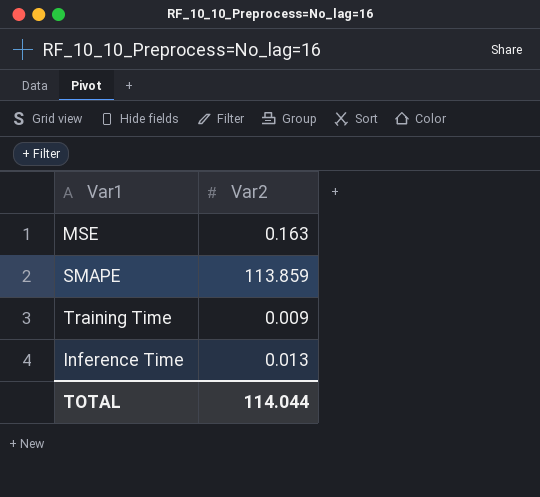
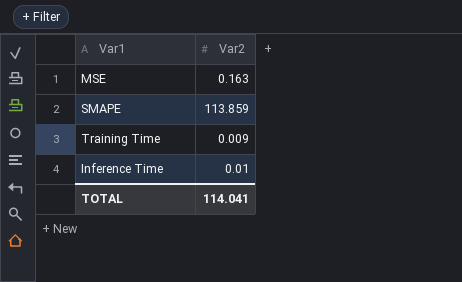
Inference Time | Var2: 0.013 -> 0.01
TOTAL | Var2: 114.044 -> 114.041

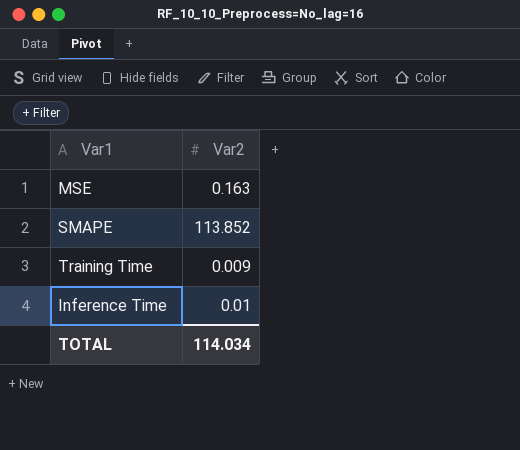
SMAPE | Var2: 113.859 -> 113.852
TOTAL | Var2: 114.041 -> 114.034

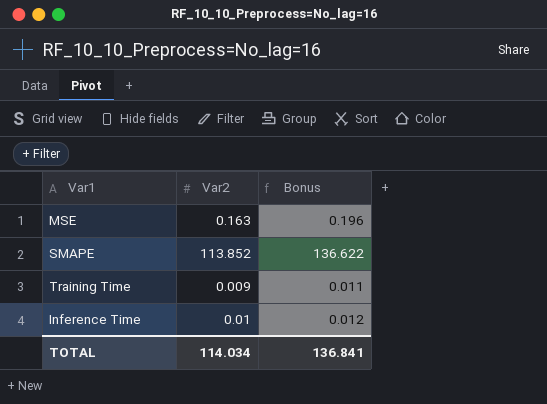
column Bonus | formula: none -> [Var2] * 1.2

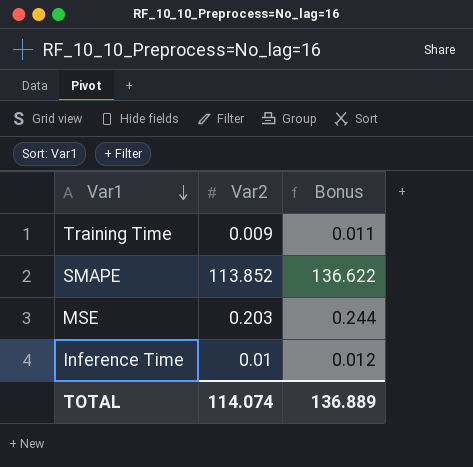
row order: none -> Var1 descending
MSE | Var2: 0.163 -> 0.203
MSE | Bonus: 0.196 -> 0.244
TOTAL | Var2: 114.034 -> 114.074
TOTAL | Bonus: 136.841 -> 136.889

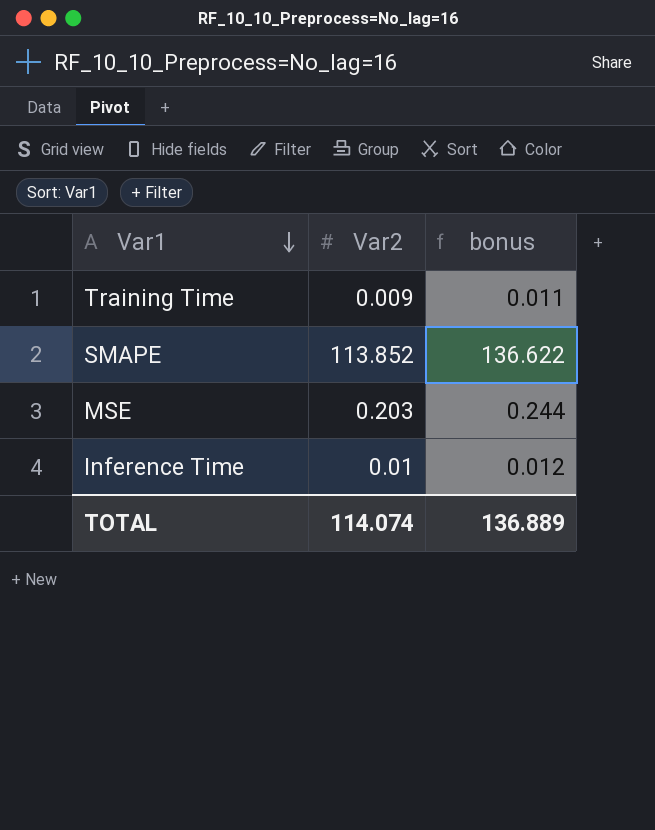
column name: Bonus -> bonus

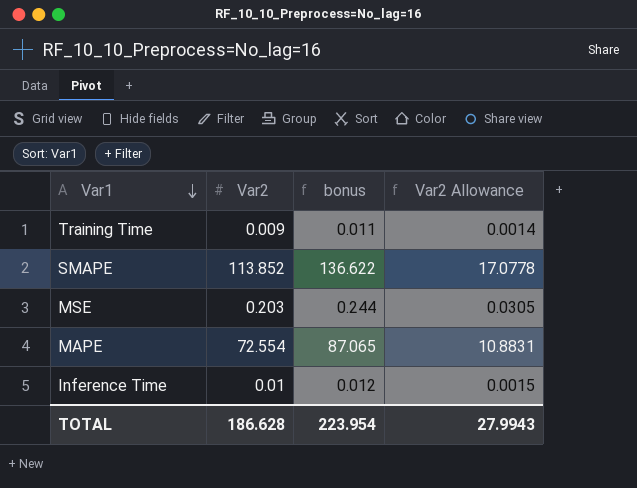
column Var2 Allowance | formula: none -> [Var2] * 0.15
row MAPE: none -> 72.554 | 87.065 | 10.8831
TOTAL | Var2: 114.074 -> 186.628
TOTAL | bonus: 136.889 -> 223.954

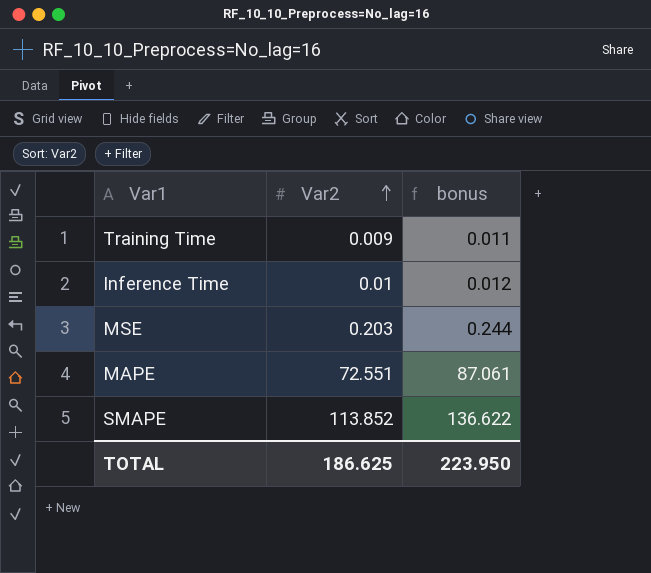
row order: Var1 descending -> Var2 ascending
column Var2 Allowance | formula: [Var2] * 0.15 -> none
MAPE | Var2: 72.554 -> 72.551
MAPE | bonus: 87.065 -> 87.061
TOTAL | Var2: 186.628 -> 186.625
TOTAL | bonus: 223.954 -> 223.950

